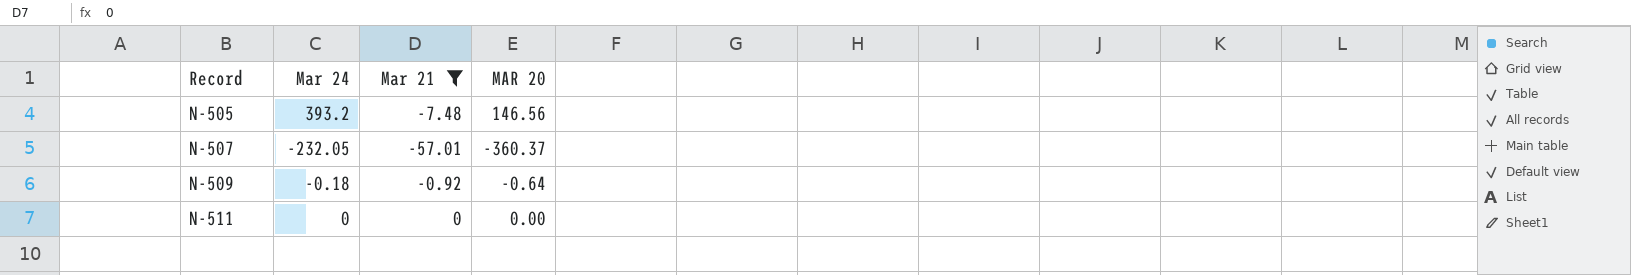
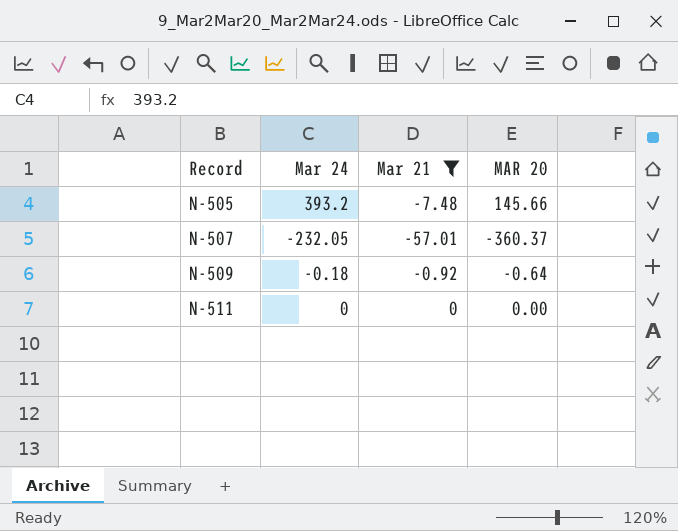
N-505 | MAR 20: 146.56 -> 145.66

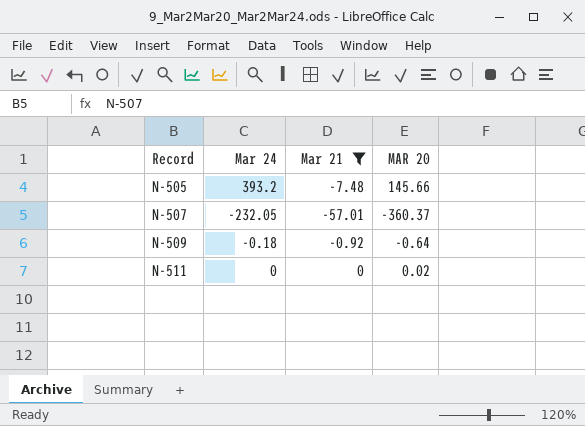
N-511 | MAR 20: 0.00 -> 0.02

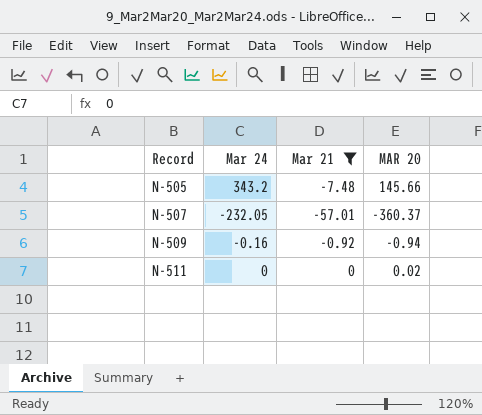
N-505 | Mar 24: 393.2 -> 343.2
N-509 | Mar 24: -0.18 -> -0.16
N-509 | MAR 20: -0.64 -> -0.94

